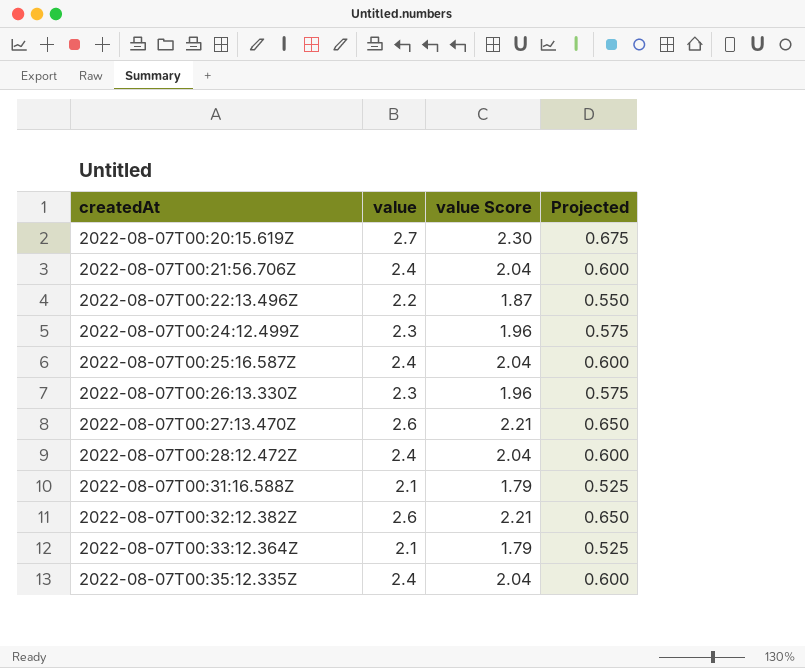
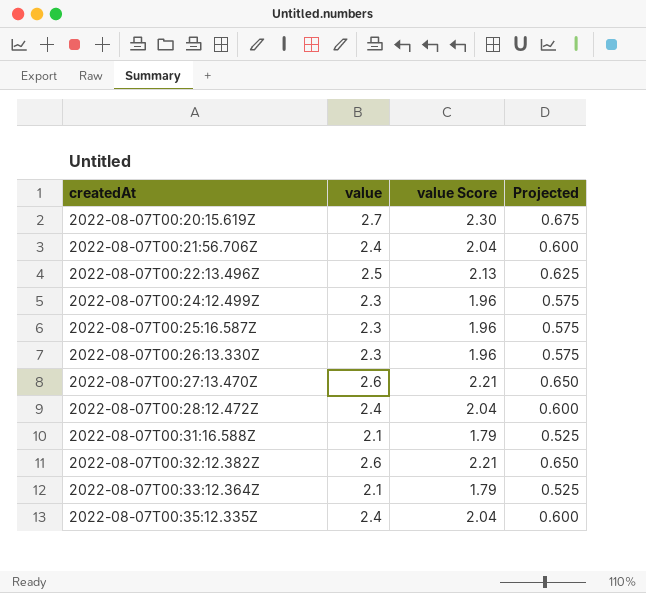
2022-08-07T00:22:13.496Z | value: 2.2 -> 2.5
2022-08-07T00:22:13.496Z | value Score: 1.87 -> 2.13
2022-08-07T00:22:13.496Z | Projected: 0.550 -> 0.625
2022-08-07T00:25:16.587Z | value: 2.4 -> 2.3
2022-08-07T00:25:16.587Z | value Score: 2.04 -> 1.96
2022-08-07T00:25:16.587Z | Projected: 0.600 -> 0.575

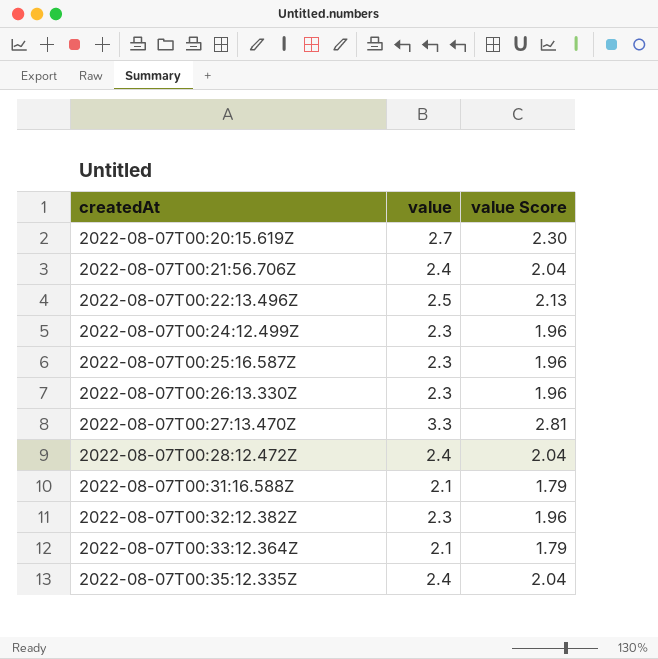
column Projected | formula: [value] * 0.25 -> none
2022-08-07T00:27:13.470Z | value: 2.6 -> 3.3
2022-08-07T00:27:13.470Z | value Score: 2.21 -> 2.81
2022-08-07T00:32:12.382Z | value: 2.6 -> 2.3
2022-08-07T00:32:12.382Z | value Score: 2.21 -> 1.96

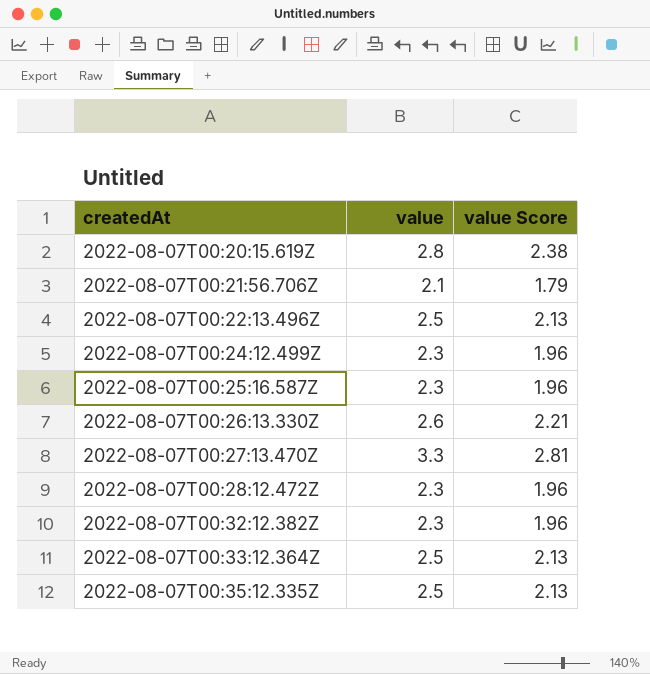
row 2022-08-07T00:31:16.588Z: 2.1 | 1.79 -> none
2022-08-07T00:20:15.619Z | value: 2.7 -> 2.8
2022-08-07T00:20:15.619Z | value Score: 2.30 -> 2.38
2022-08-07T00:21:56.706Z | value: 2.4 -> 2.1
2022-08-07T00:21:56.706Z | value Score: 2.04 -> 1.79
2022-08-07T00:26:13.330Z | value: 2.3 -> 2.6
2022-08-07T00:26:13.330Z | value Score: 1.96 -> 2.21
2022-08-07T00:28:12.472Z | value: 2.4 -> 2.3
2022-08-07T00:28:12.472Z | value Score: 2.04 -> 1.96
2022-08-07T00:33:12.364Z | value: 2.1 -> 2.5
2022-08-07T00:33:12.364Z | value Score: 1.79 -> 2.13
2022-08-07T00:35:12.335Z | value: 2.4 -> 2.5
2022-08-07T00:35:12.335Z | value Score: 2.04 -> 2.13

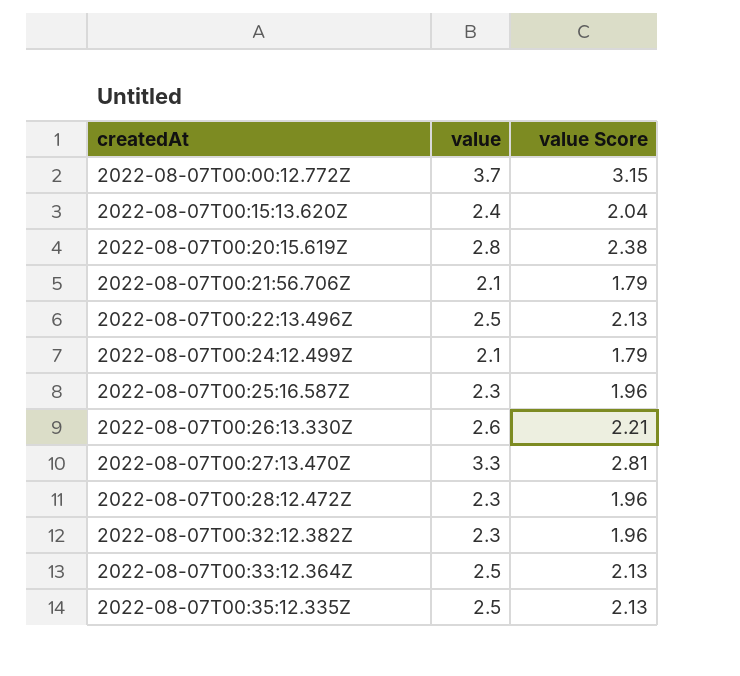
row 2022-08-07T00:00:12.772Z: none -> 3.7 | 3.15
row 2022-08-07T00:15:13.620Z: none -> 2.4 | 2.04
2022-08-07T00:24:12.499Z | value: 2.3 -> 2.1
2022-08-07T00:24:12.499Z | value Score: 1.96 -> 1.79

